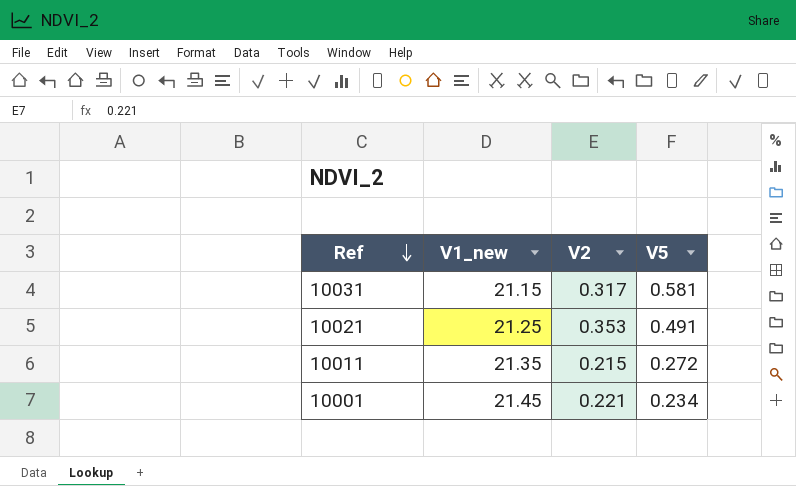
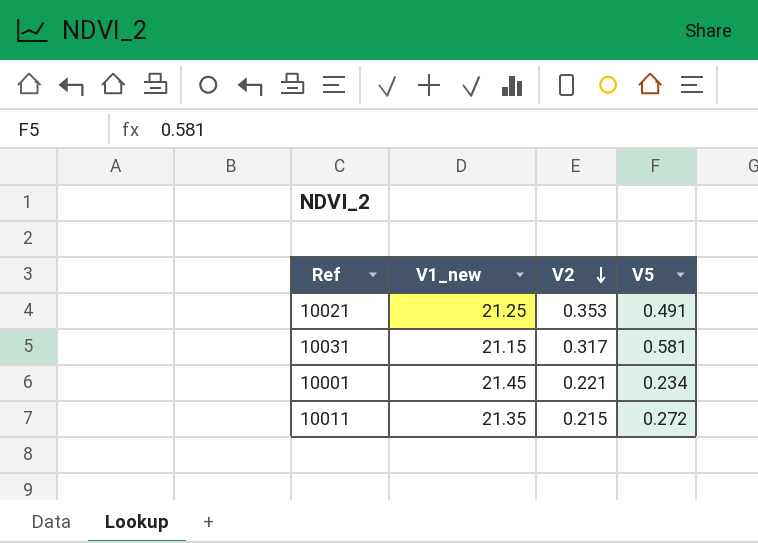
row order: Ref descending -> V2 descending

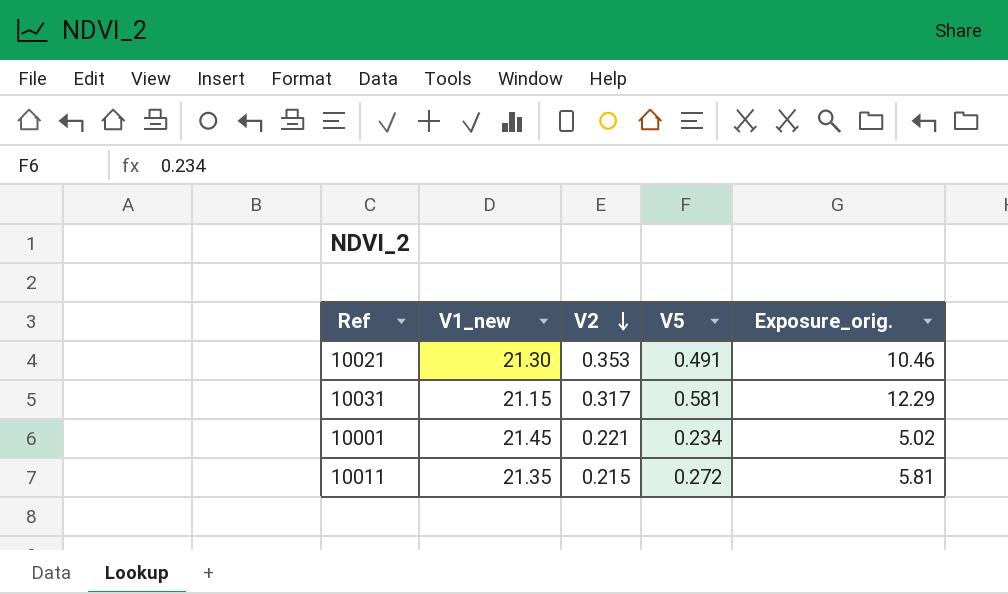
column Exposure_orig. | formula: none -> [V1_new] * [V5]
10021 | V1_new: 21.25 -> 21.30

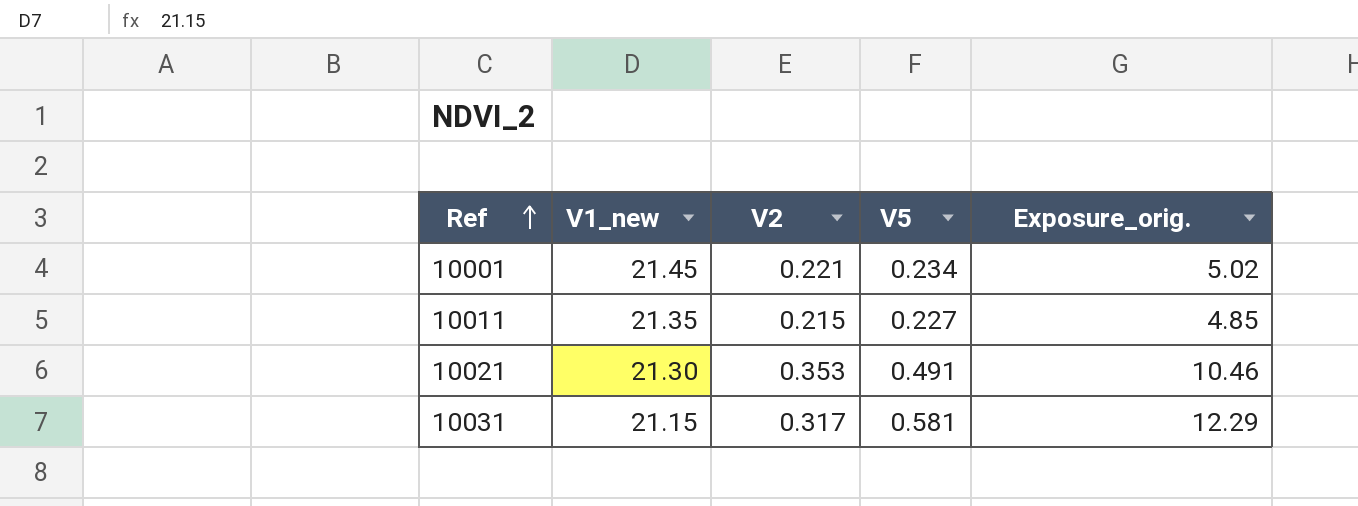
row order: V2 descending -> Ref ascending
10011 | V5: 0.272 -> 0.227
10011 | Exposure_orig.: 5.81 -> 4.85

